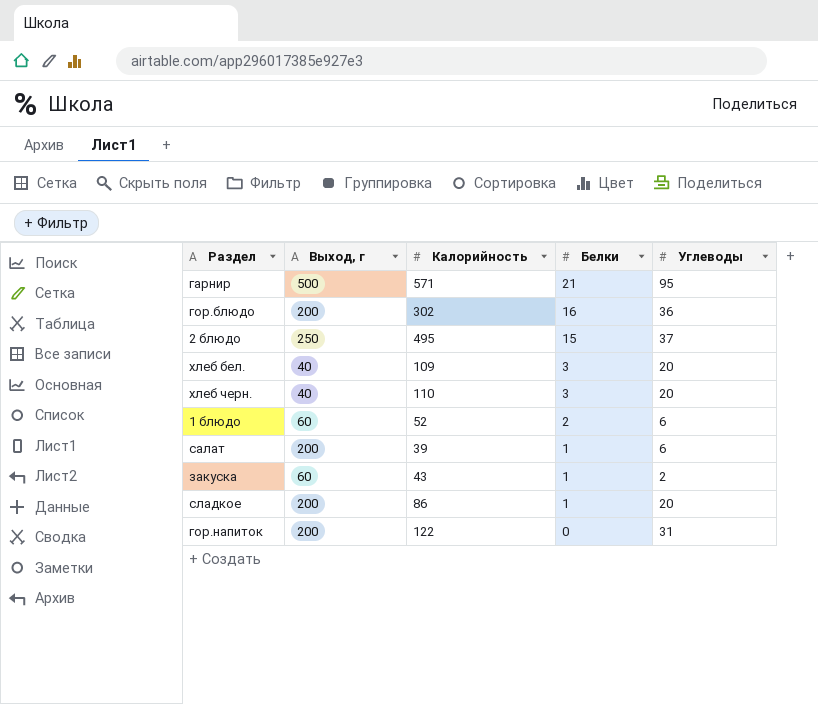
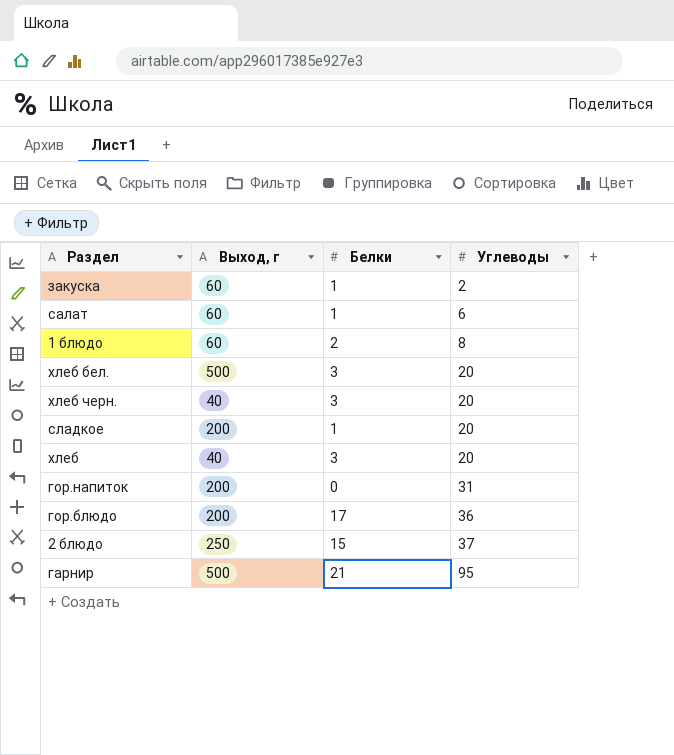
row order: Белки descending -> Углеводы ascending
column Калорийность | position: 3 -> none
салат | Выход, г: 200 -> 60
1 блюдо | Углеводы: 6 -> 8
хлеб бел. | Выход, г: 40 -> 500
row хлеб: none -> 40 | 3 | 20
гор.блюдо | Белки: 16 -> 17

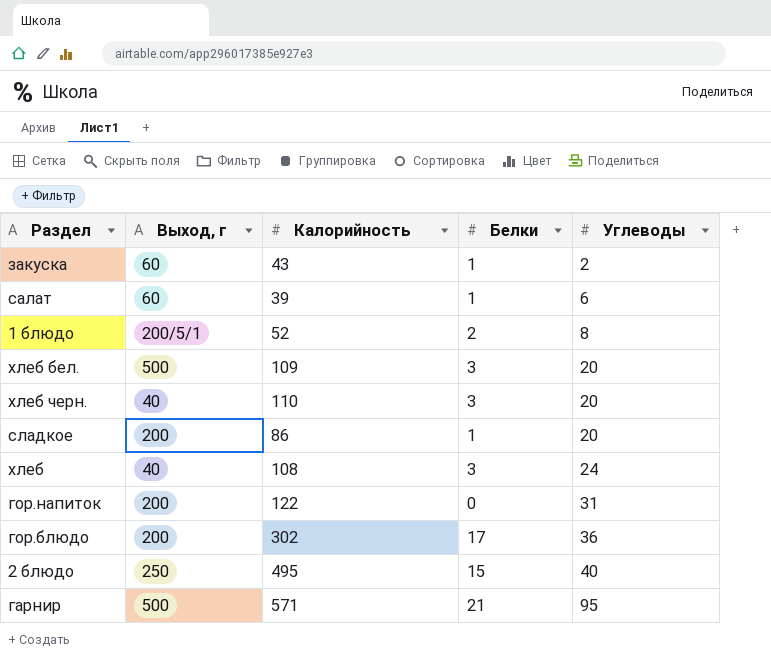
column Калорийность | position: none -> 3
1 блюдо | Выход, г: 60 -> 200/5/1
хлеб | Углеводы: 20 -> 24
2 блюдо | Углеводы: 37 -> 40

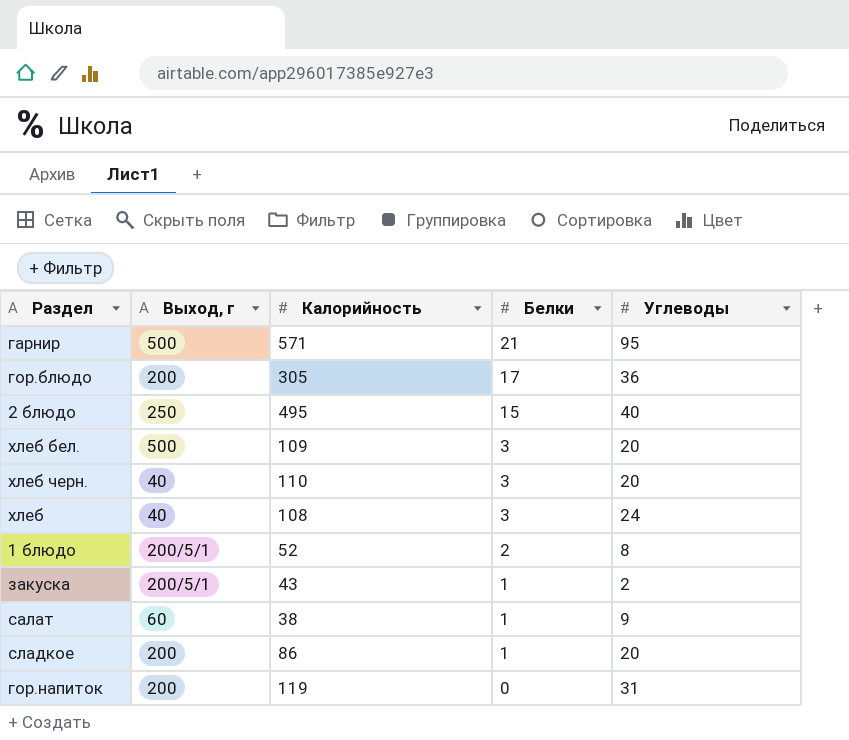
row order: Углеводы ascending -> Белки descending
гор.блюдо | Калорийность: 302 -> 305
закуска | Выход, г: 60 -> 200/5/1
салат | Калорийность: 39 -> 38
салат | Углеводы: 6 -> 9
гор.напиток | Калорийность: 122 -> 119

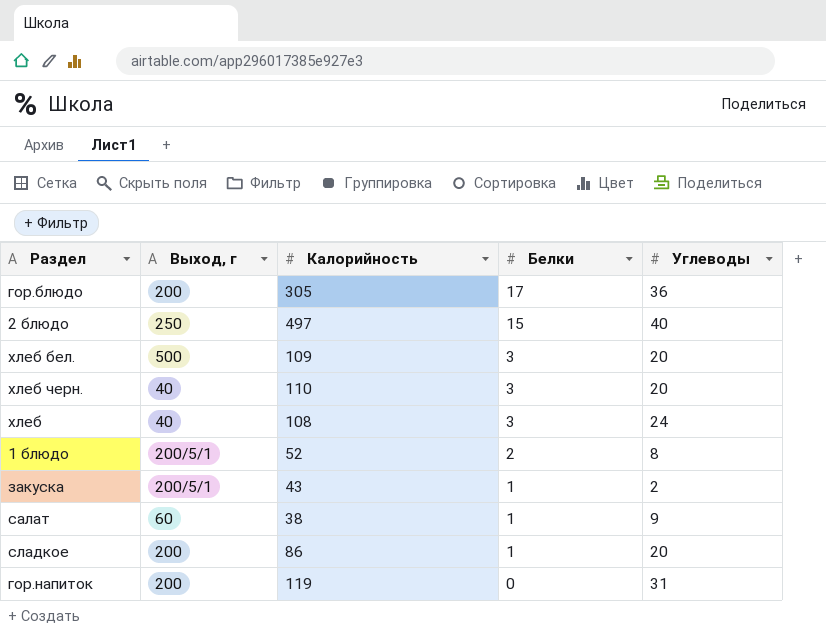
row гарнир: 500 | 571 | 21 | 95 -> none
2 блюдо | Калорийность: 495 -> 497

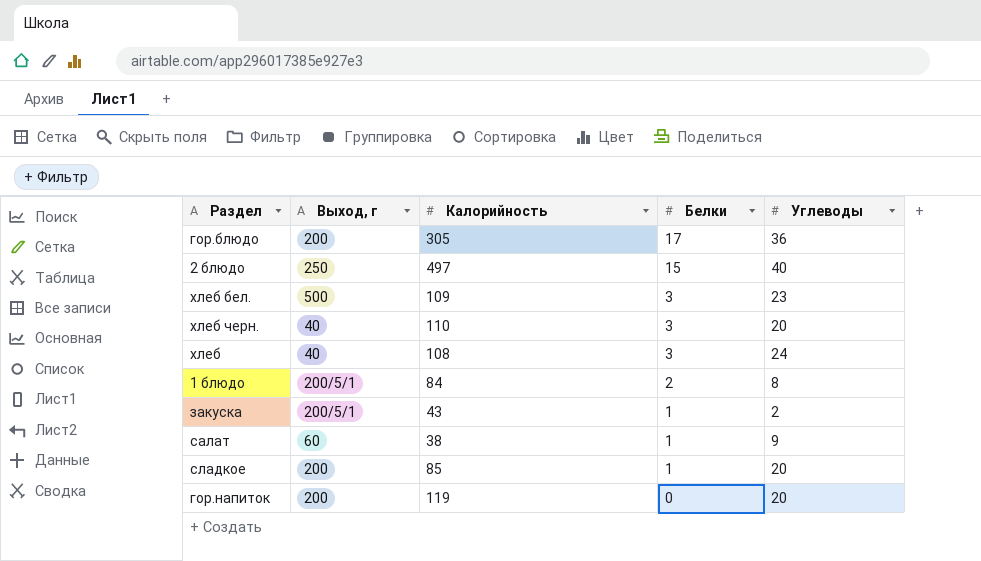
хлеб бел. | Углеводы: 20 -> 23
1 блюдо | Калорийность: 52 -> 84
сладкое | Калорийность: 86 -> 85
гор.напиток | Углеводы: 31 -> 20

